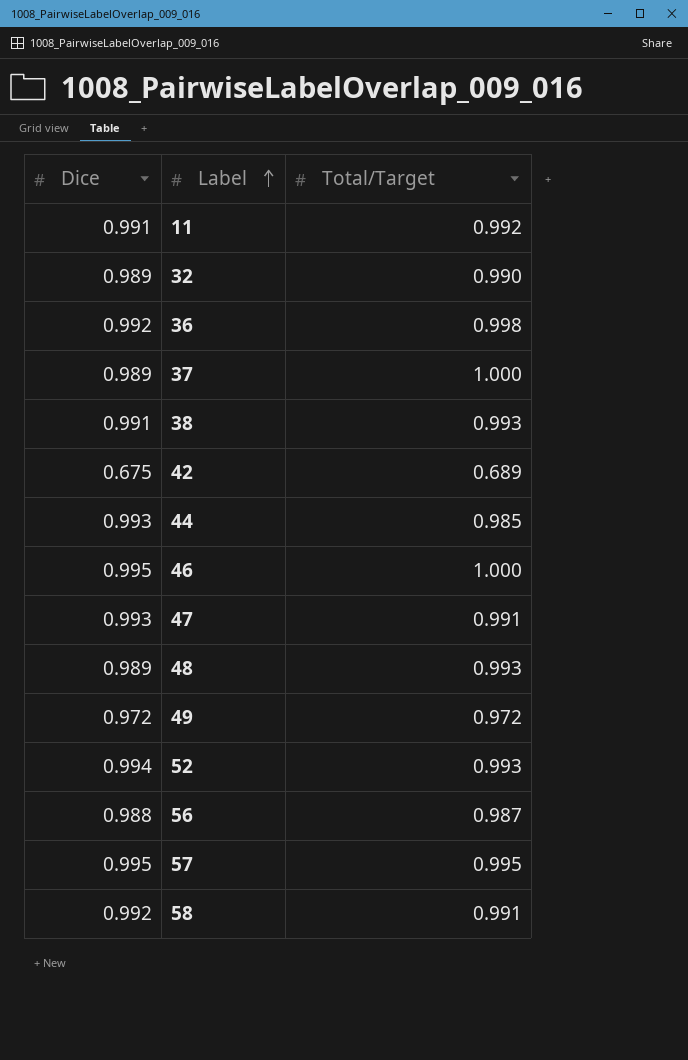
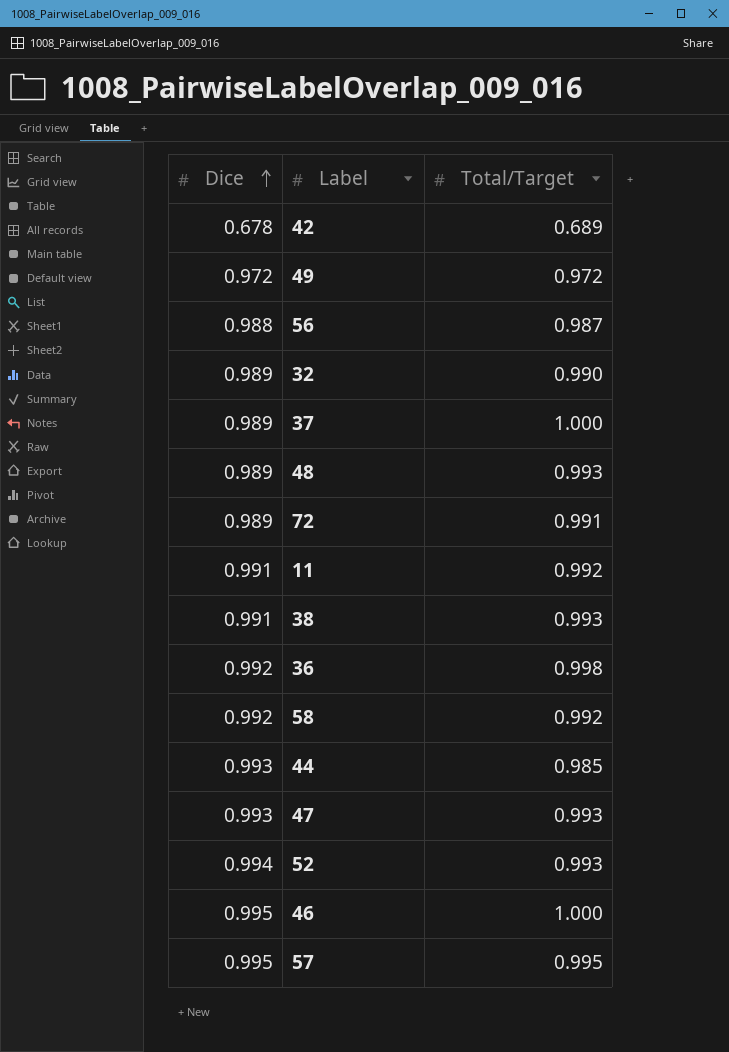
row order: Label ascending -> Dice ascending
42 | Dice: 0.675 -> 0.678
row 72: none -> 0.989 | 0.991
58 | Total/Target: 0.991 -> 0.992
47 | Total/Target: 0.991 -> 0.993

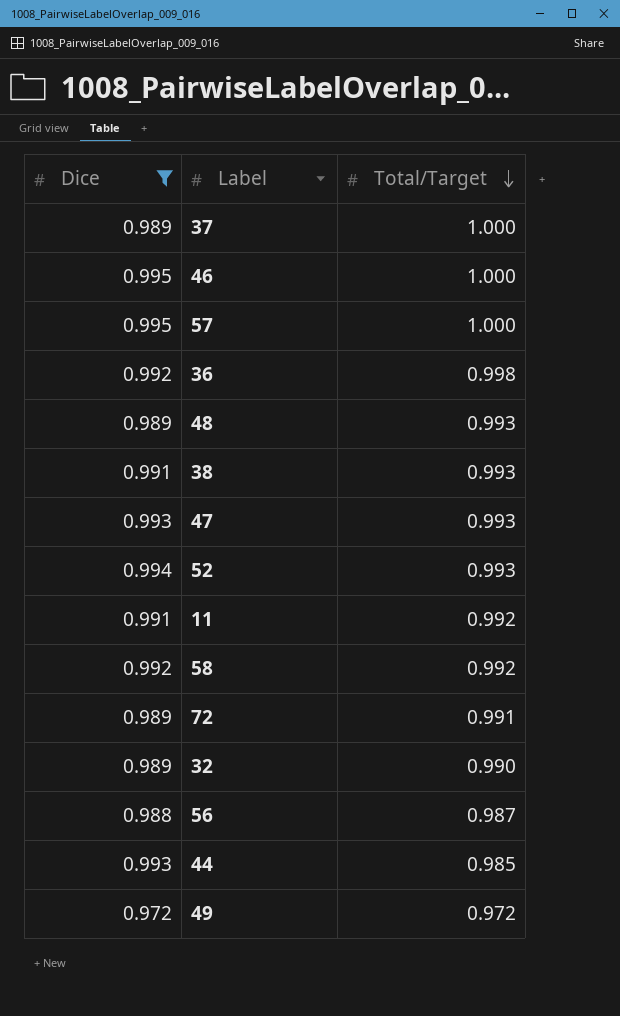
filter: none -> Dice != 0.678
row order: Dice ascending -> Total/Target descending
57 | Total/Target: 0.995 -> 1.000

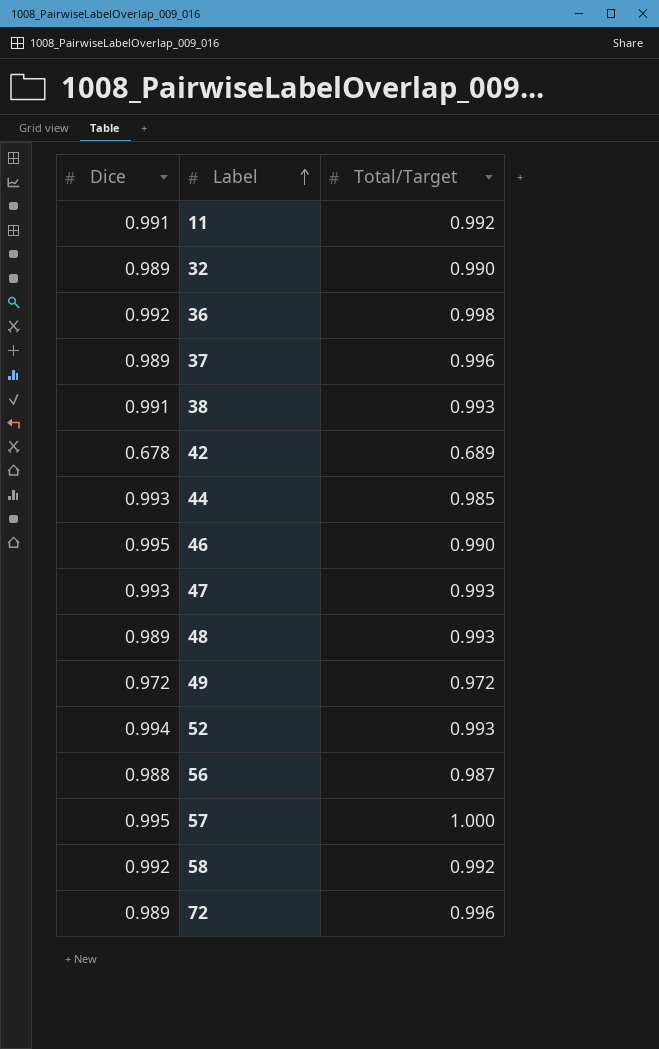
filter: Dice != 0.678 -> none
row order: Total/Target descending -> Label ascending
37 | Total/Target: 1.000 -> 0.996
46 | Total/Target: 1.000 -> 0.990
72 | Total/Target: 0.991 -> 0.996

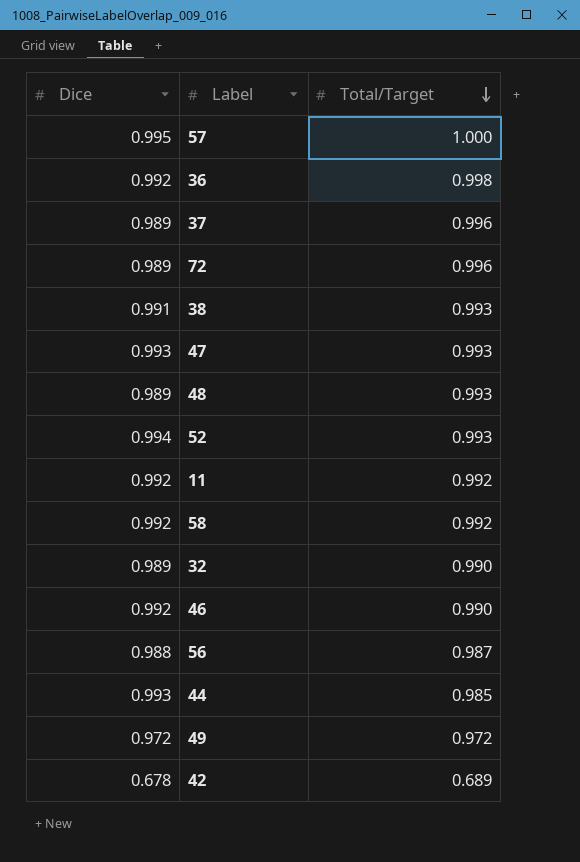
row order: Label ascending -> Total/Target descending
11 | Dice: 0.991 -> 0.992
46 | Dice: 0.995 -> 0.992

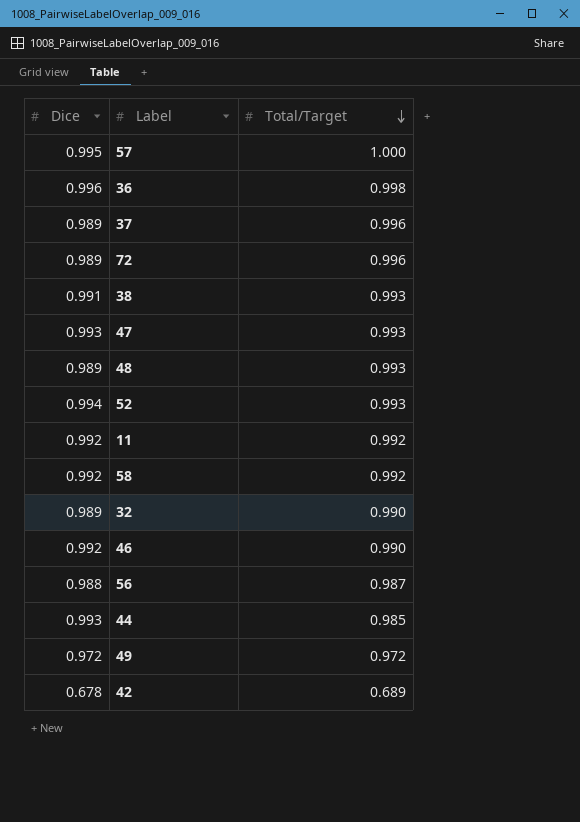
36 | Dice: 0.992 -> 0.996

